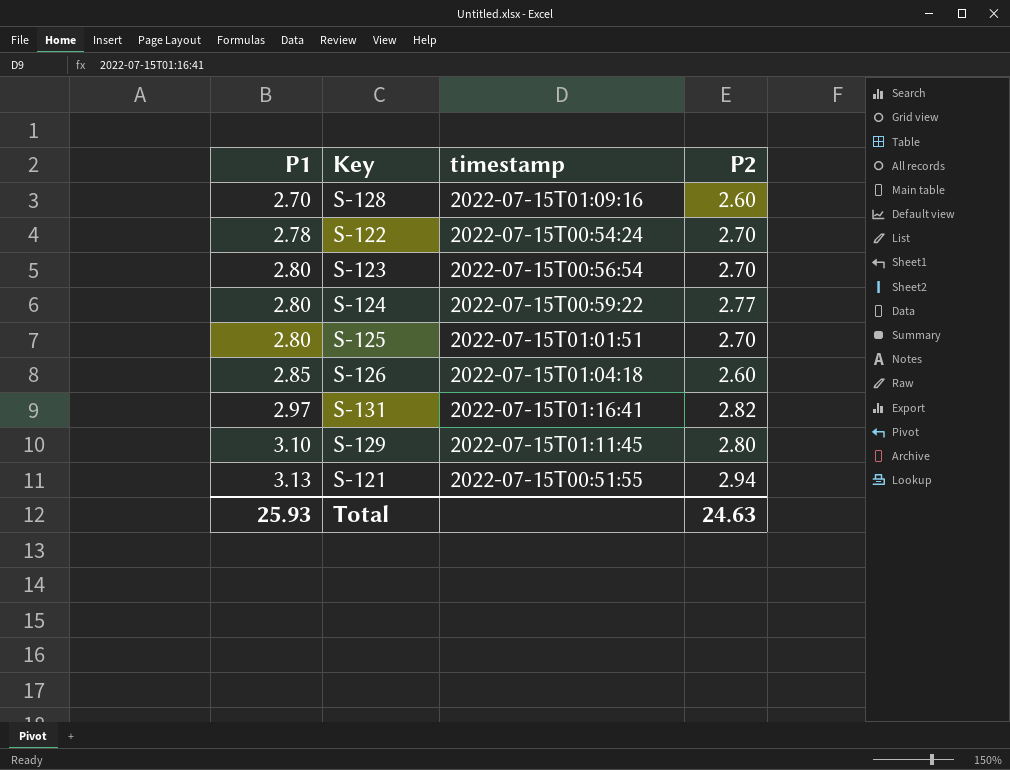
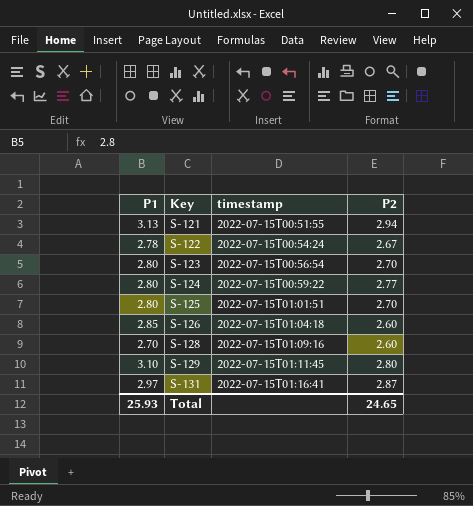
row order: P1 ascending -> Key ascending
S-122 | P2: 2.70 -> 2.67
S-131 | P2: 2.82 -> 2.87
Total | P2: 24.63 -> 24.65

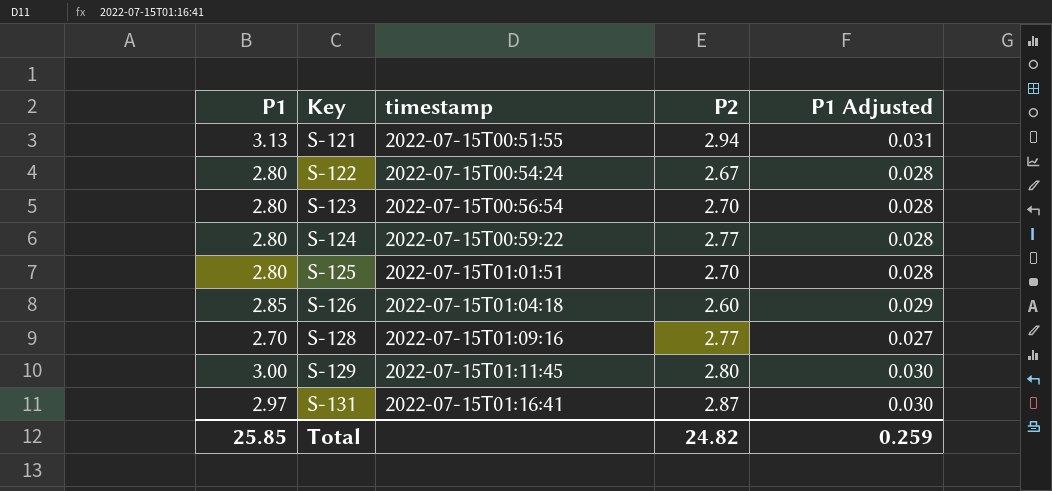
column P1 Adjusted | formula: none -> [P1] * 0.01
S-122 | P1: 2.78 -> 2.80
S-128 | P2: 2.60 -> 2.77
S-129 | P1: 3.10 -> 3.00
Total | P1: 25.93 -> 25.85
Total | P2: 24.65 -> 24.82

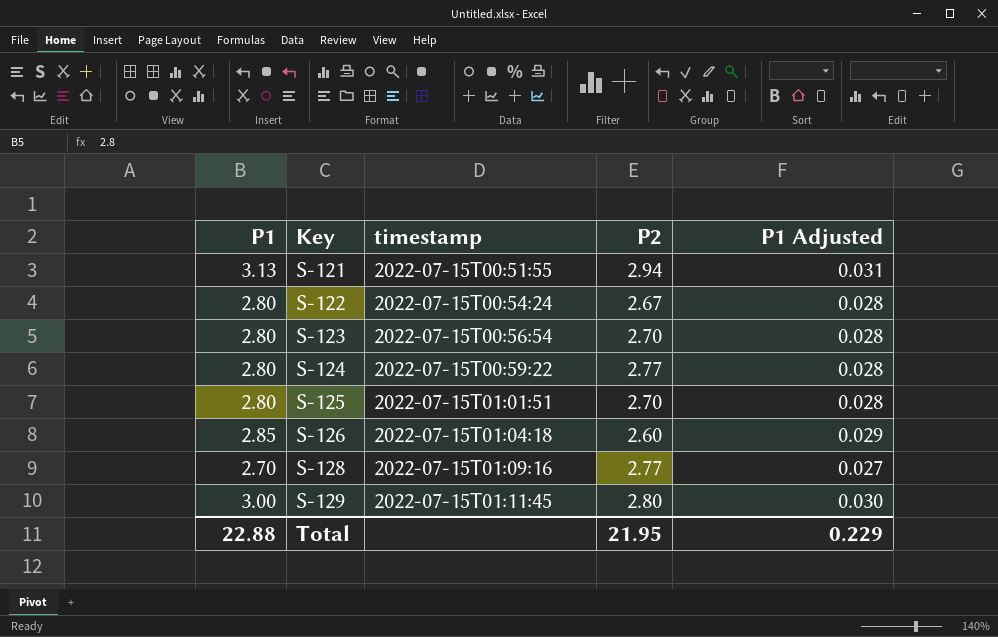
row S-131: 2.97 | 2022-07-15T01:16:41 | 2.87 | 0.030 -> none
Total | P1: 25.85 -> 22.88
Total | P2: 24.82 -> 21.95
Total | P1 Adjusted: 0.259 -> 0.229

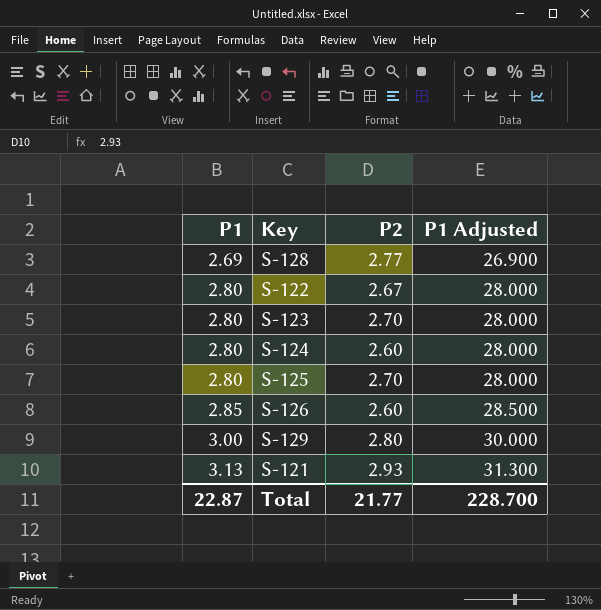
row order: Key ascending -> P1 ascending
column timestamp | position: 3 -> none
column P1 Adjusted | formula: [P1] * 0.01 -> [P1] * 10
S-128 | P1: 2.70 -> 2.69
S-124 | P2: 2.77 -> 2.60
S-121 | P2: 2.94 -> 2.93
Total | P1: 22.88 -> 22.87
Total | P2: 21.95 -> 21.77
Total | P1 Adjusted: 0.229 -> 228.700

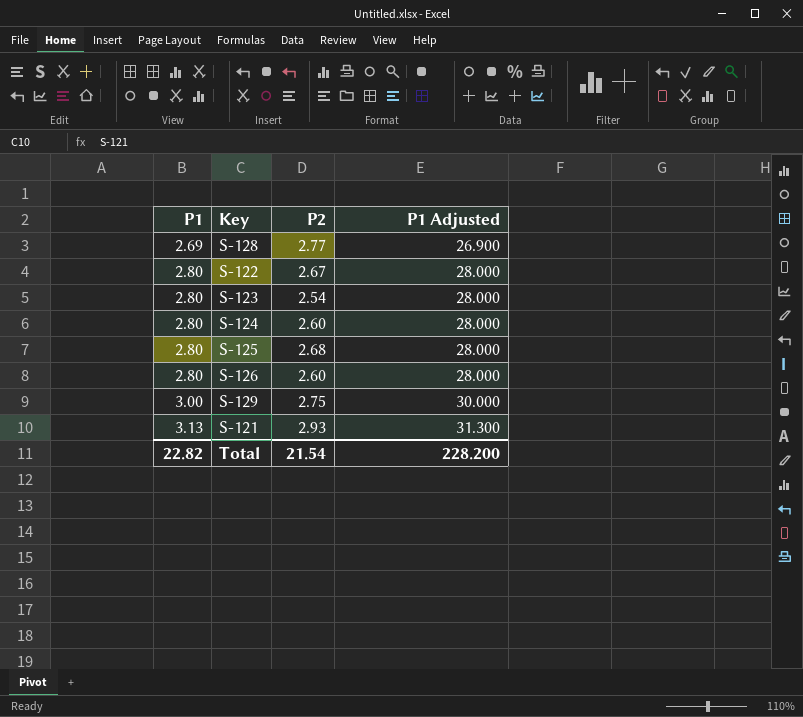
S-123 | P2: 2.70 -> 2.54
S-125 | P2: 2.70 -> 2.68
S-126 | P1: 2.85 -> 2.80
S-126 | P1 Adjusted: 28.500 -> 28.000
S-129 | P2: 2.80 -> 2.75
Total | P1: 22.87 -> 22.82
Total | P2: 21.77 -> 21.54
Total | P1 Adjusted: 228.700 -> 228.200

